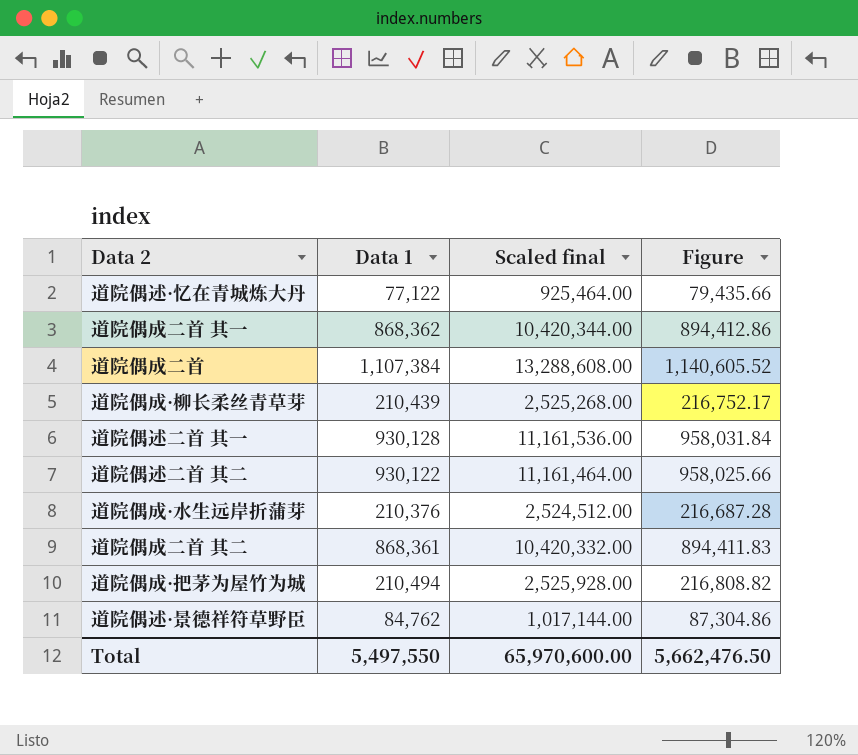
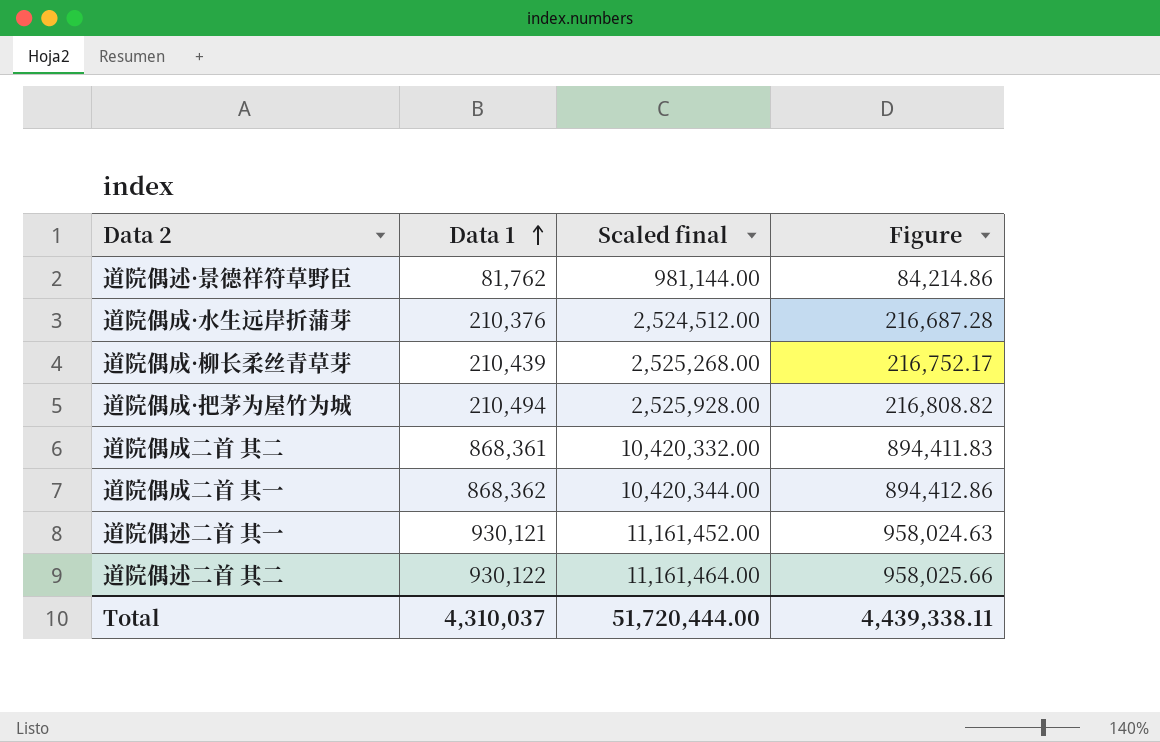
row order: none -> Data 1 ascending
row 道院偶述·忆在青城炼大丹: 77,122 | 925,464.00 | 79,435.66 -> none
row 道院偶成二首: 1,107,384 | 13,288,608.00 | 1,140,605.52 -> none
道院偶述·景德祥符草野臣 | Data 1: 84,762 -> 81,762
道院偶述·景德祥符草野臣 | Scaled final: 1,017,144.00 -> 981,144.00
道院偶述·景德祥符草野臣 | Figure: 87,304.86 -> 84,214.86
道院偶述二首 其一 | Data 1: 930,128 -> 930,121
道院偶述二首 其一 | Scaled final: 11,161,536.00 -> 11,161,452.00
道院偶述二首 其一 | Figure: 958,031.84 -> 958,024.63
Total | Data 1: 5,497,550 -> 4,310,037
Total | Scaled final: 65,970,600.00 -> 51,720,444.00
Total | Figure: 5,662,476.50 -> 4,439,338.11

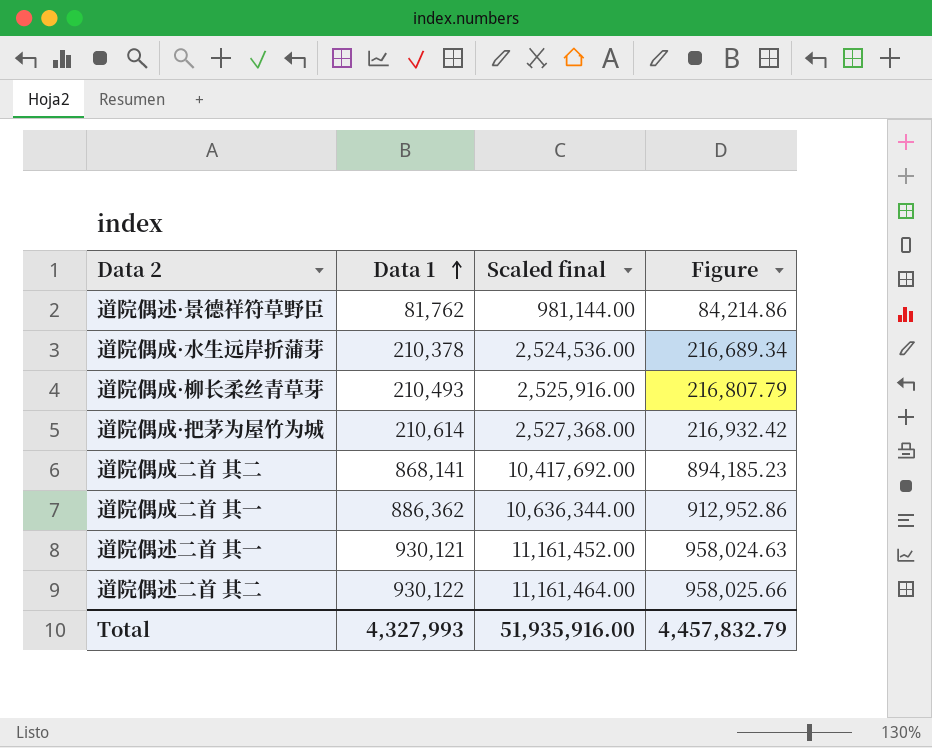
道院偶成·水生远岸折蒲芽 | Data 1: 210,376 -> 210,378
道院偶成·水生远岸折蒲芽 | Scaled final: 2,524,512.00 -> 2,524,536.00
道院偶成·水生远岸折蒲芽 | Figure: 216,687.28 -> 216,689.34
道院偶成·柳长柔丝青草芽 | Data 1: 210,439 -> 210,493
道院偶成·柳长柔丝青草芽 | Scaled final: 2,525,268.00 -> 2,525,916.00
道院偶成·柳长柔丝青草芽 | Figure: 216,752.17 -> 216,807.79
道院偶成·把茅为屋竹为城 | Data 1: 210,494 -> 210,614
道院偶成·把茅为屋竹为城 | Scaled final: 2,525,928.00 -> 2,527,368.00
道院偶成·把茅为屋竹为城 | Figure: 216,808.82 -> 216,932.42
道院偶成二首 其二 | Data 1: 868,361 -> 868,141
道院偶成二首 其二 | Scaled final: 10,420,332.00 -> 10,417,692.00
道院偶成二首 其二 | Figure: 894,411.83 -> 894,185.23
道院偶成二首 其一 | Data 1: 868,362 -> 886,362
道院偶成二首 其一 | Scaled final: 10,420,344.00 -> 10,636,344.00
道院偶成二首 其一 | Figure: 894,412.86 -> 912,952.86
Total | Data 1: 4,310,037 -> 4,327,993
Total | Scaled final: 51,720,444.00 -> 51,935,916.00
Total | Figure: 4,439,338.11 -> 4,457,832.79

